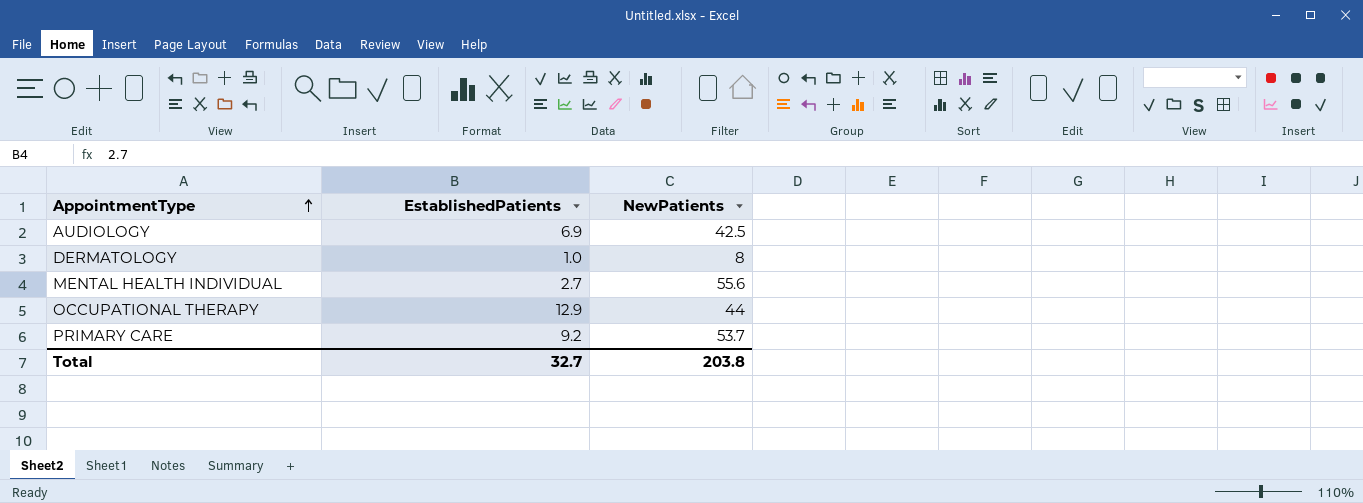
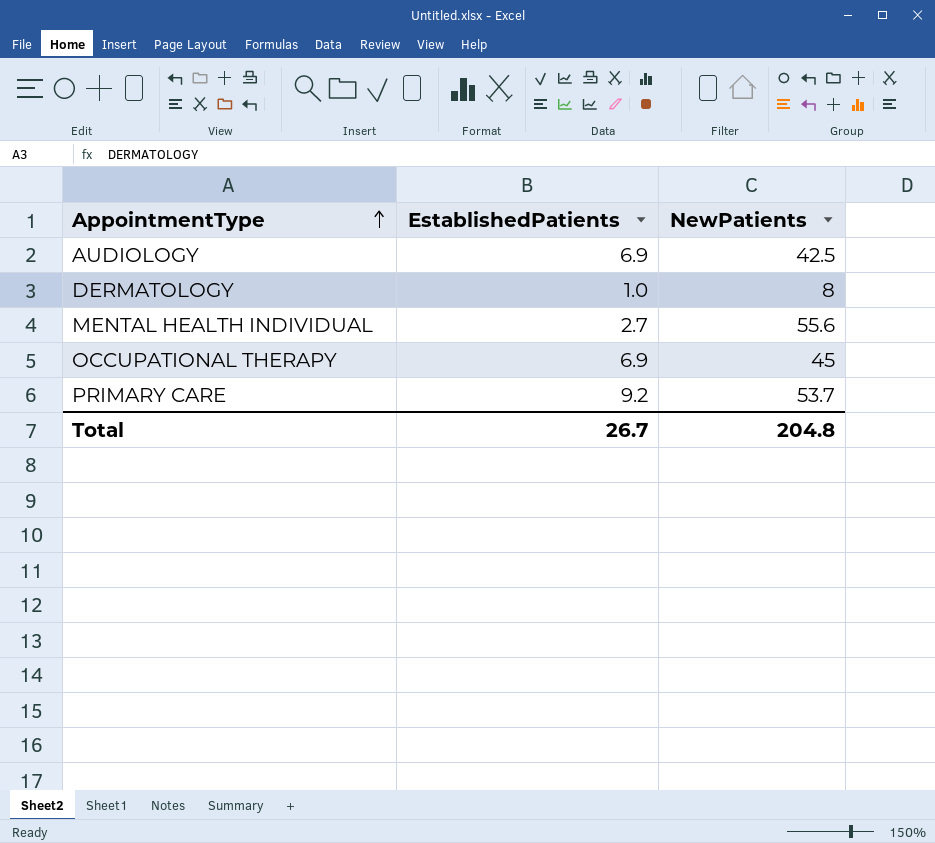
OCCUPATIONAL THERAPY | EstablishedPatients: 12.9 -> 6.9
OCCUPATIONAL THERAPY | NewPatients: 44 -> 45
Total | EstablishedPatients: 32.7 -> 26.7
Total | NewPatients: 203.8 -> 204.8

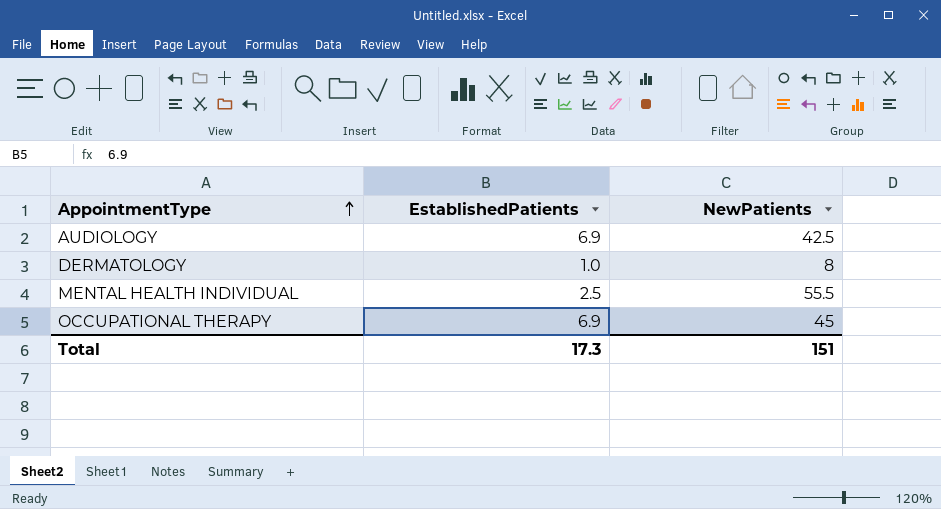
row PRIMARY CARE: 9.2 | 53.7 -> none
MENTAL HEALTH INDIVIDUAL | EstablishedPatients: 2.7 -> 2.5
MENTAL HEALTH INDIVIDUAL | NewPatients: 55.6 -> 55.5
Total | EstablishedPatients: 26.7 -> 17.3
Total | NewPatients: 204.8 -> 151

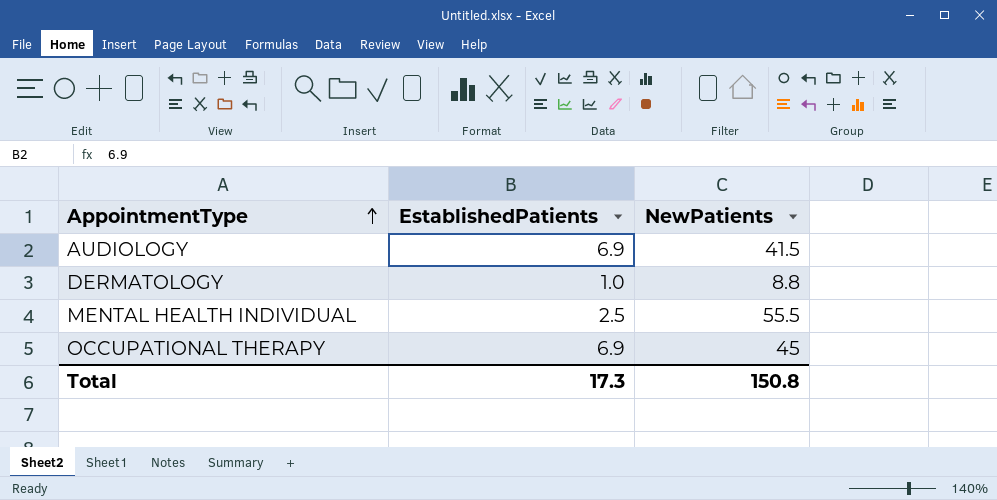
AUDIOLOGY | NewPatients: 42.5 -> 41.5
DERMATOLOGY | NewPatients: 8 -> 8.8
Total | NewPatients: 151 -> 150.8

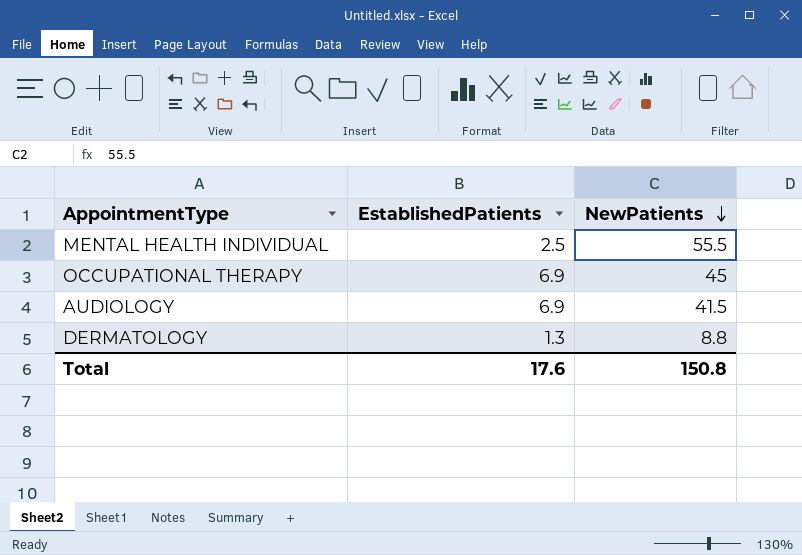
row order: AppointmentType ascending -> NewPatients descending
DERMATOLOGY | EstablishedPatients: 1.0 -> 1.3
Total | EstablishedPatients: 17.3 -> 17.6

